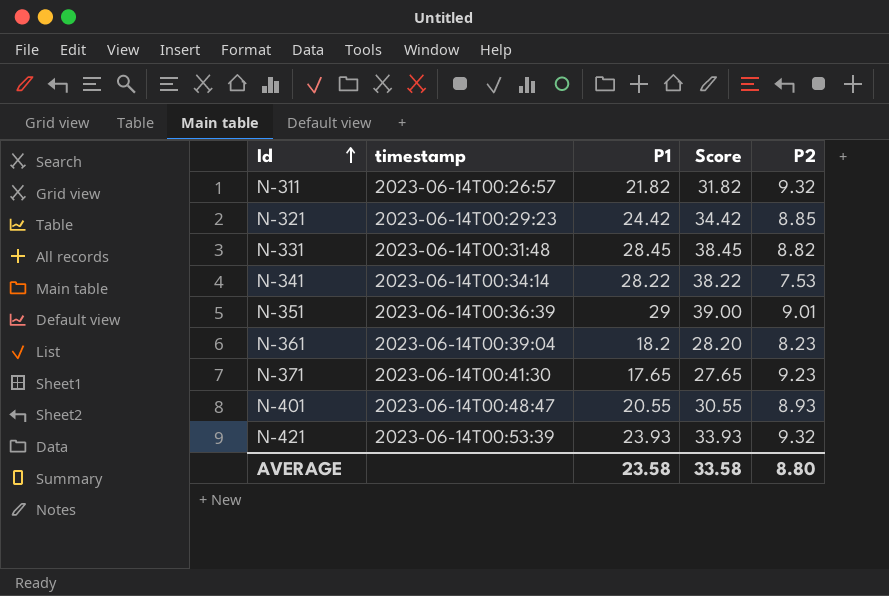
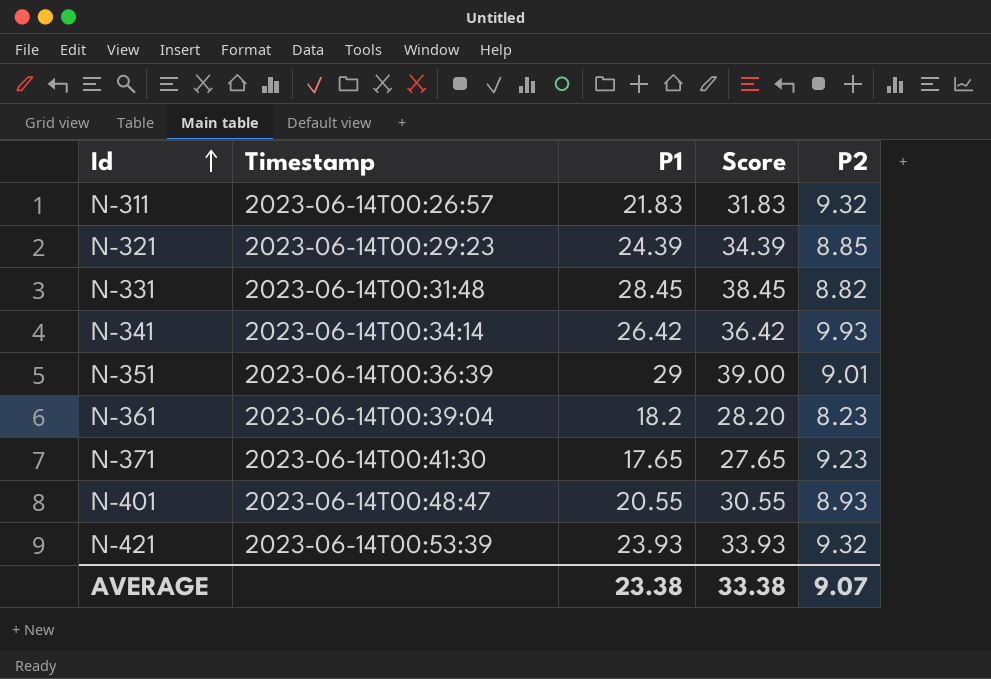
column name: timestamp -> Timestamp
N-311 | P1: 21.82 -> 21.83
N-311 | Score: 31.82 -> 31.83
N-321 | P1: 24.42 -> 24.39
N-321 | Score: 34.42 -> 34.39
N-341 | P1: 28.22 -> 26.42
N-341 | Score: 38.22 -> 36.42
N-341 | P2: 7.53 -> 9.93
AVERAGE | P1: 23.58 -> 23.38
AVERAGE | Score: 33.58 -> 33.38
AVERAGE | P2: 8.80 -> 9.07

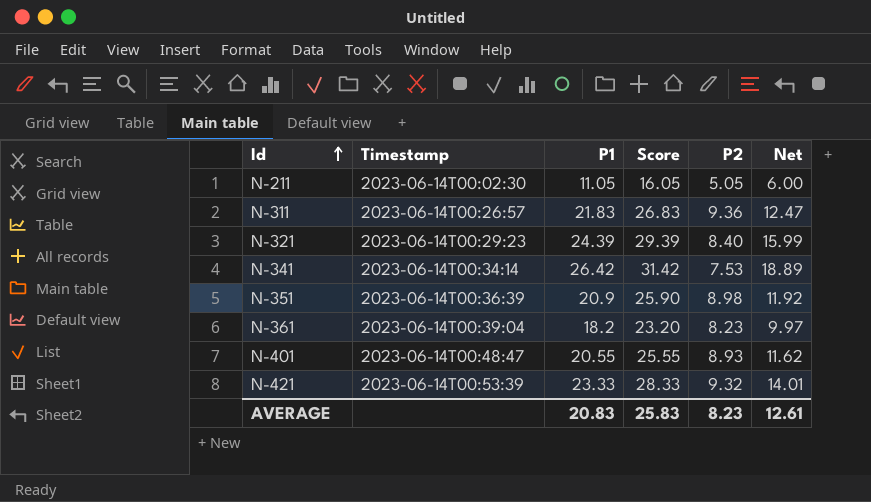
column Score | formula: [P1] + 10 -> [P1] + 5
column Net | formula: none -> [P1] - [P2]
row N-331: 2023-06-14T00:31:48 | 28.45 | 38.45 | 8.82 -> none
row N-371: 2023-06-14T00:41:30 | 17.65 | 27.65 | 9.23 -> none
row N-211: none -> 2023-06-14T00:02:30 | 11.05 | 16.05 | 5.05 | 6.00
N-311 | P2: 9.32 -> 9.36
N-321 | P2: 8.85 -> 8.40
N-341 | P2: 9.93 -> 7.53
N-351 | P1: 29 -> 20.9
N-351 | P2: 9.01 -> 8.98
N-421 | P1: 23.93 -> 23.33
AVERAGE | P1: 23.38 -> 20.83
AVERAGE | Score: 33.38 -> 25.83
AVERAGE | P2: 9.07 -> 8.23

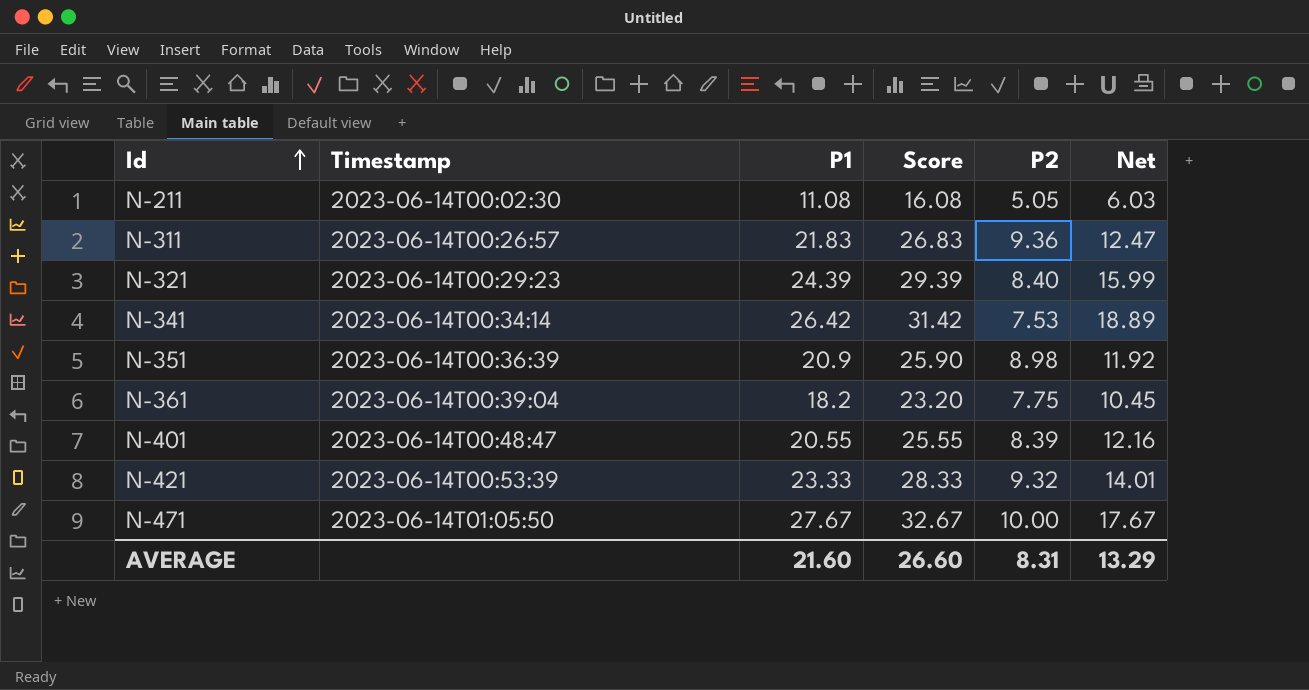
N-211 | P1: 11.05 -> 11.08
N-211 | Score: 16.05 -> 16.08
N-211 | Net: 6.00 -> 6.03
N-361 | P2: 8.23 -> 7.75
N-361 | Net: 9.97 -> 10.45
N-401 | P2: 8.93 -> 8.39
N-401 | Net: 11.62 -> 12.16
row N-471: none -> 2023-06-14T01:05:50 | 27.67 | 32.67 | 10.00 | 17.67
AVERAGE | P1: 20.83 -> 21.60
AVERAGE | Score: 25.83 -> 26.60
AVERAGE | P2: 8.23 -> 8.31
AVERAGE | Net: 12.61 -> 13.29

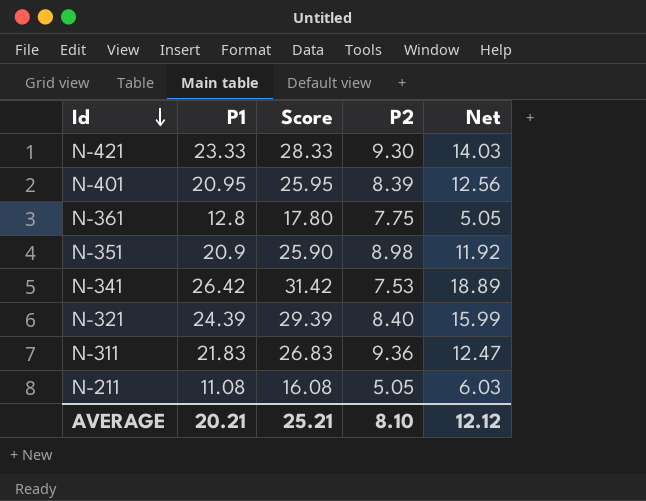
row order: Id ascending -> Id descending
column Timestamp | position: 2 -> none
row N-471: 2023-06-14T01:05:50 | 27.67 | 32.67 | 10.00 | 17.67 -> none
N-421 | P2: 9.32 -> 9.30
N-421 | Net: 14.01 -> 14.03
N-401 | P1: 20.55 -> 20.95
N-401 | Score: 25.55 -> 25.95
N-401 | Net: 12.16 -> 12.56
N-361 | P1: 18.2 -> 12.8
N-361 | Score: 23.20 -> 17.80
N-361 | Net: 10.45 -> 5.05
AVERAGE | P1: 21.60 -> 20.21
AVERAGE | Score: 26.60 -> 25.21
AVERAGE | P2: 8.31 -> 8.10
AVERAGE | Net: 13.29 -> 12.12

